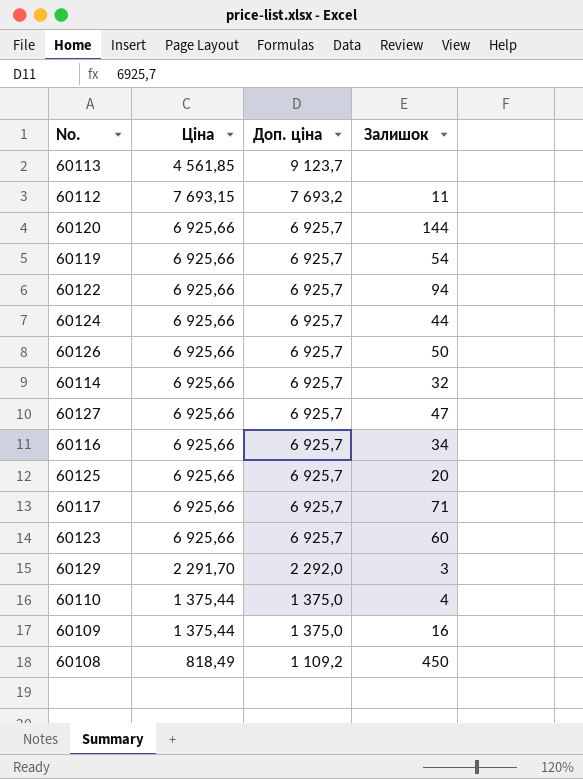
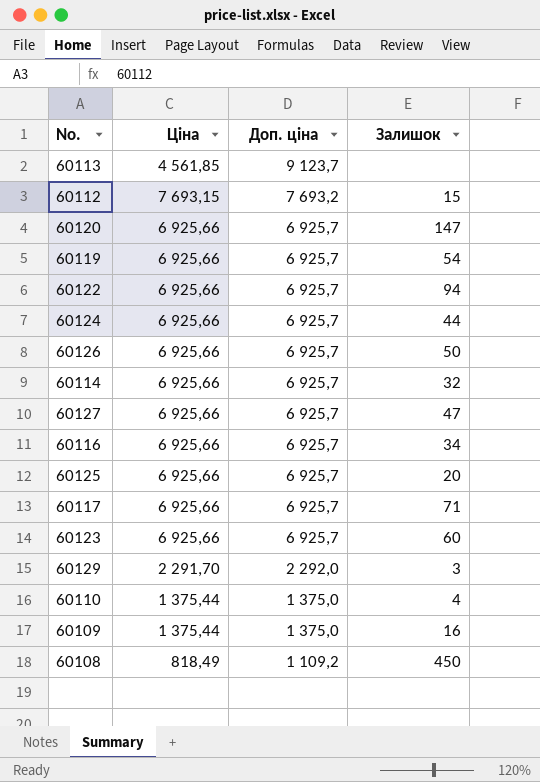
60112 | Залишок: 11 -> 15
60120 | Залишок: 144 -> 147

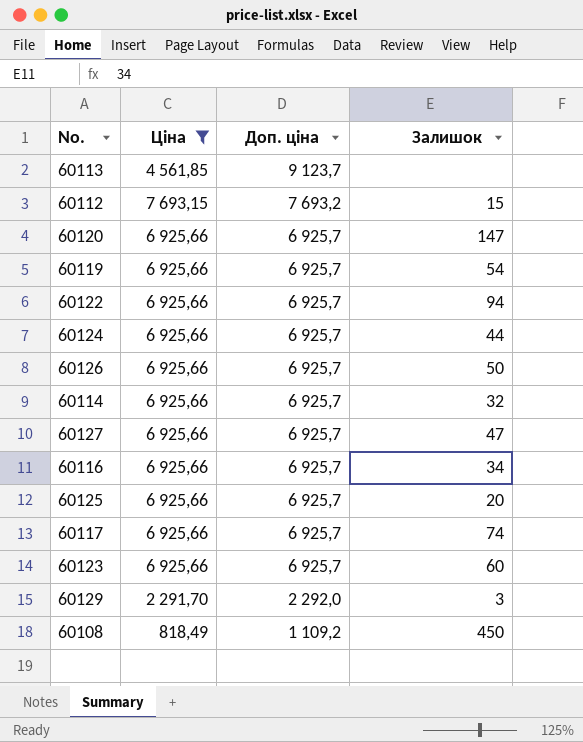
filter: none -> Ціна != 1 375,44
60117 | Залишок: 71 -> 74

